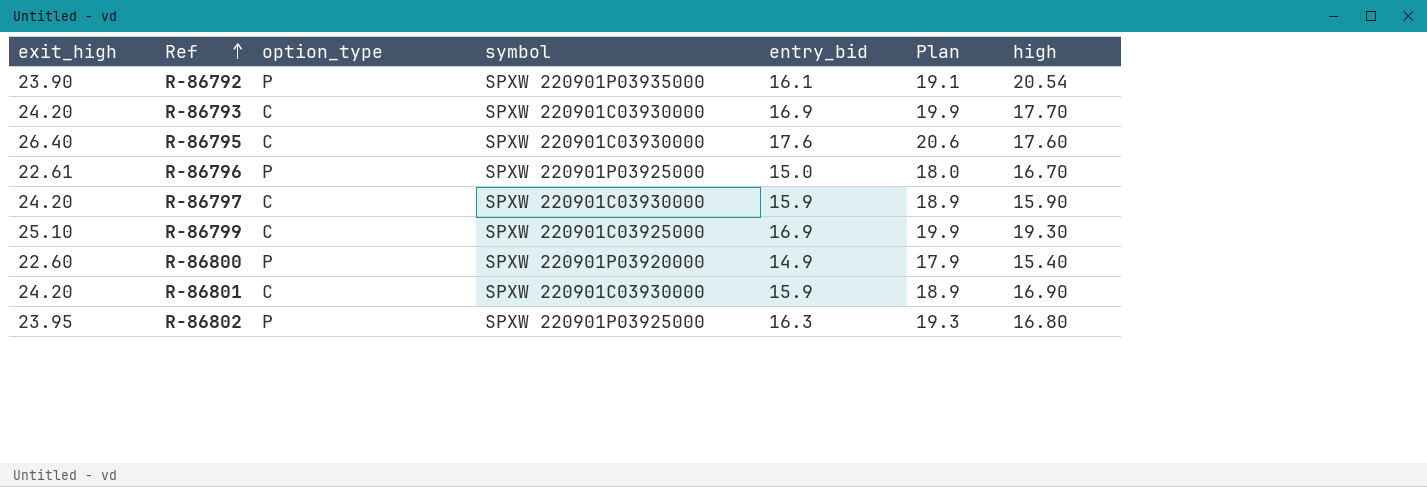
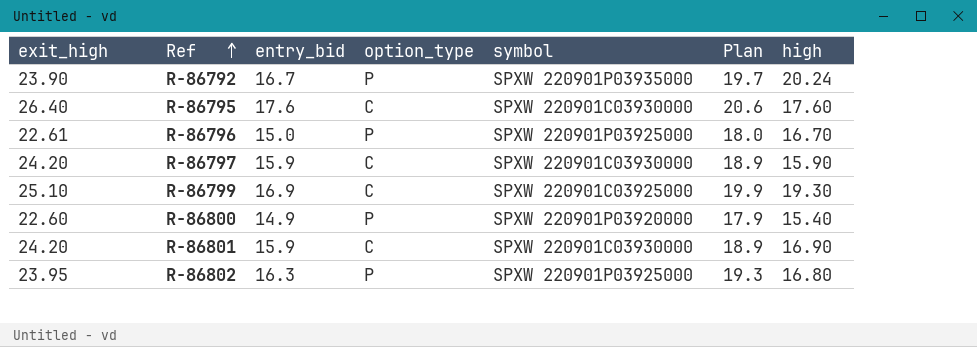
column entry_bid | position: 5 -> 3
row R-86793: 24.20 | C | SPXW 220901C03930000 | 16.9 | 19.9 | 17.70 -> none
R-86792 | entry_bid: 16.1 -> 16.7
R-86792 | Plan: 19.1 -> 19.7
R-86792 | high: 20.54 -> 20.24

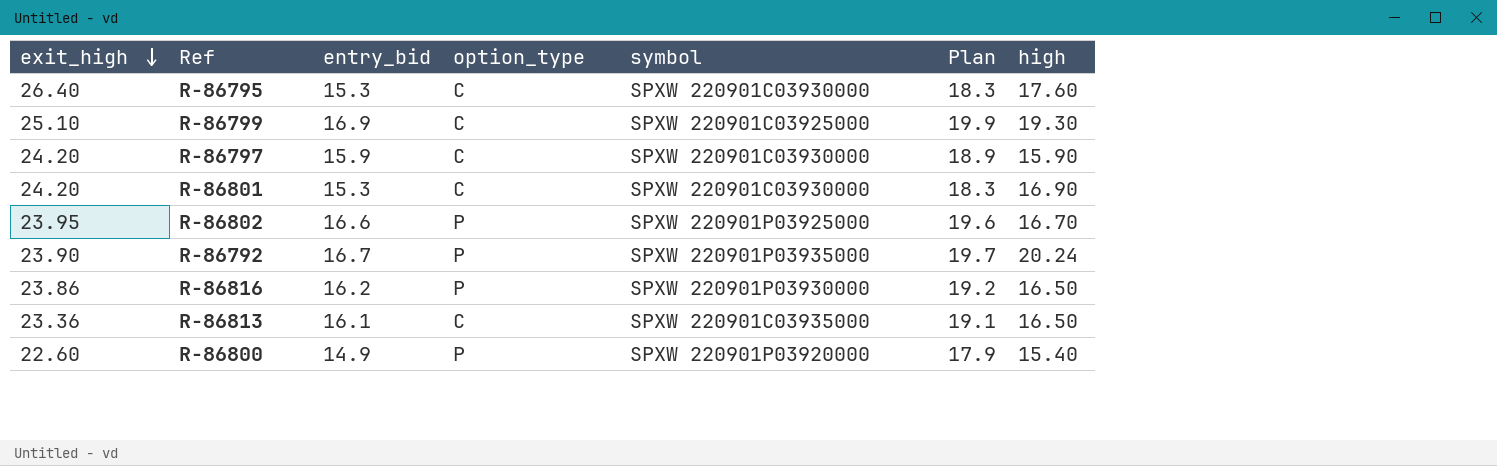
row order: Ref ascending -> exit_high descending
row R-86796: 22.61 | 15.0 | P | SPXW 220901P03925000 | 18.0 | 16.70 -> none
R-86795 | entry_bid: 17.6 -> 15.3
R-86795 | Plan: 20.6 -> 18.3
R-86801 | entry_bid: 15.9 -> 15.3
R-86801 | Plan: 18.9 -> 18.3
R-86802 | entry_bid: 16.3 -> 16.6
R-86802 | Plan: 19.3 -> 19.6
R-86802 | high: 16.80 -> 16.70
row R-86816: none -> 23.86 | 16.2 | P | SPXW 220901P03930000 | 19.2 | 16.50
row R-86813: none -> 23.36 | 16.1 | C | SPXW 220901C03935000 | 19.1 | 16.50

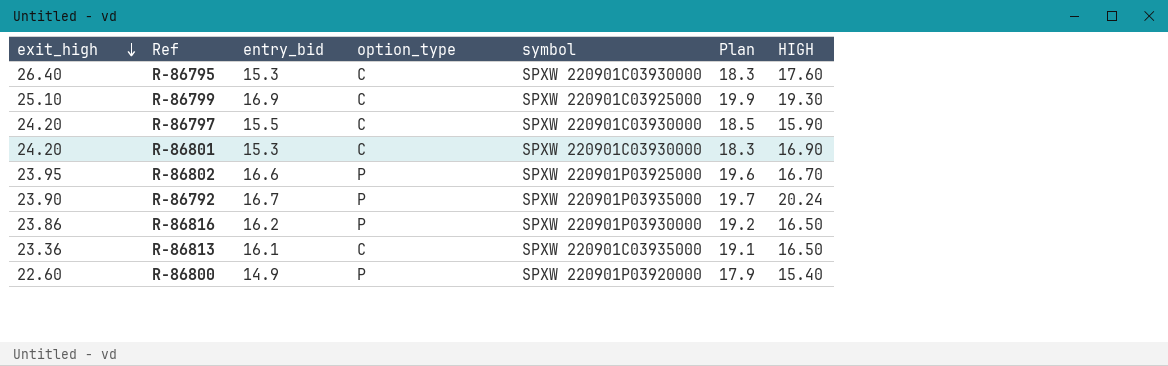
column name: high -> HIGH
R-86797 | entry_bid: 15.9 -> 15.5
R-86797 | Plan: 18.9 -> 18.5

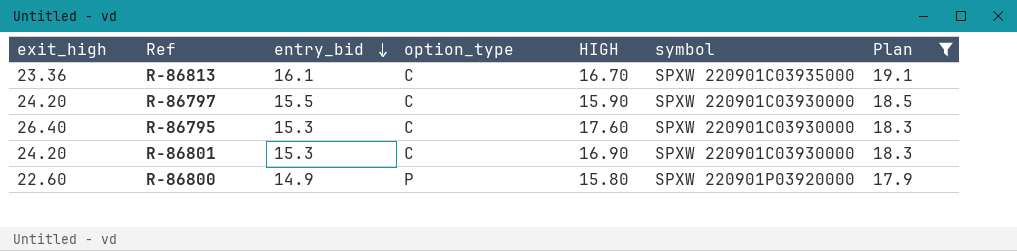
filter: none -> Plan <= 19.1
row order: exit_high descending -> entry_bid descending
column HIGH | position: 7 -> 5
R-86813 | HIGH: 16.50 -> 16.70
R-86800 | HIGH: 15.40 -> 15.80

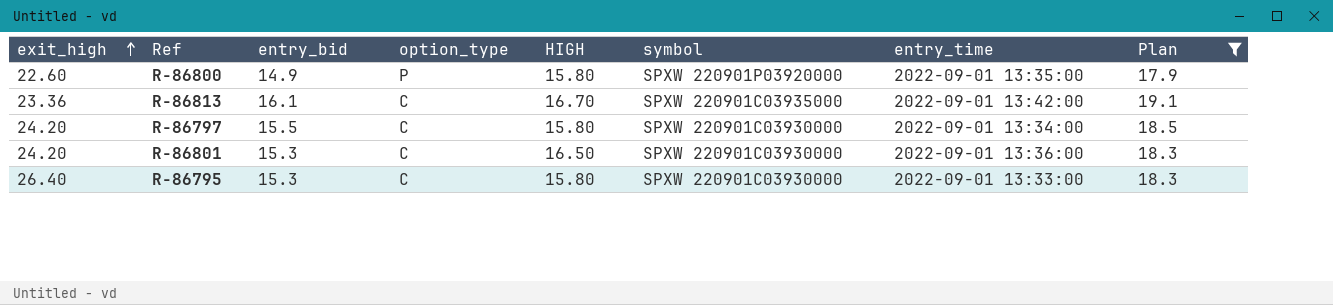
row order: entry_bid descending -> exit_high ascending
column entry_time | position: none -> 7
R-86797 | HIGH: 15.90 -> 15.80
R-86801 | HIGH: 16.90 -> 16.50
R-86795 | HIGH: 17.60 -> 15.80

